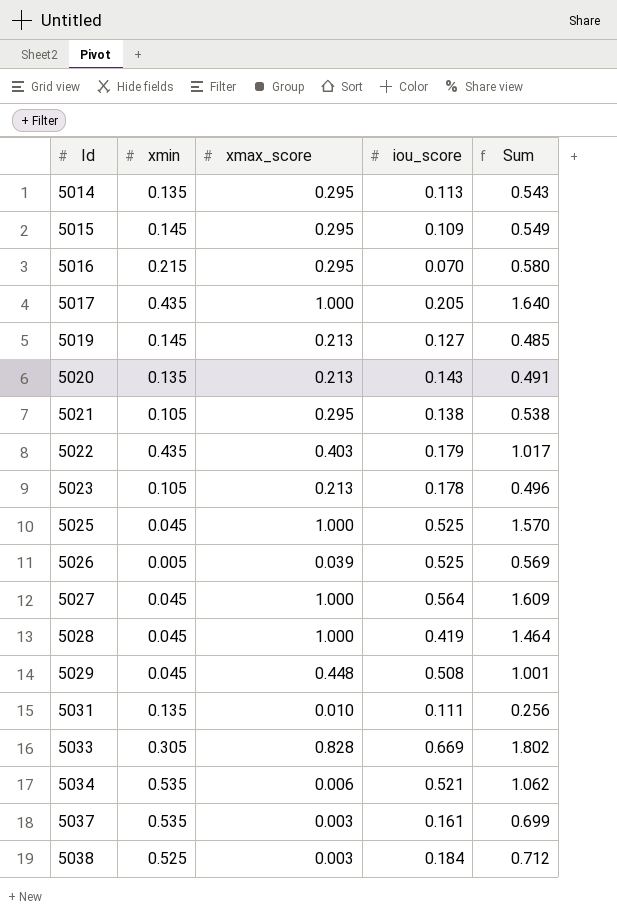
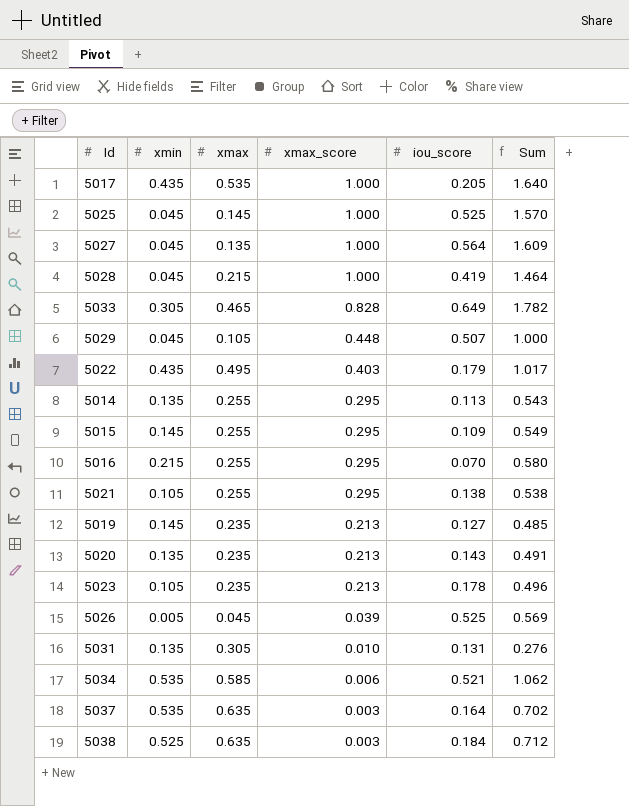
row order: Id ascending -> xmax_score descending
column xmax | position: none -> 3
5033 | iou_score: 0.669 -> 0.649
5033 | Sum: 1.802 -> 1.782
5029 | iou_score: 0.508 -> 0.507
5029 | Sum: 1.001 -> 1.000
5031 | iou_score: 0.111 -> 0.131
5031 | Sum: 0.256 -> 0.276
5037 | iou_score: 0.161 -> 0.164
5037 | Sum: 0.699 -> 0.702

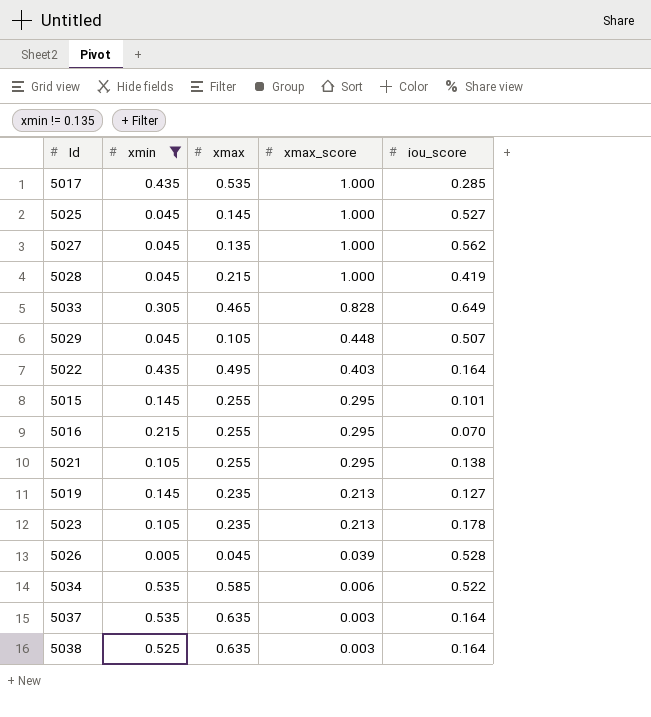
filter: none -> xmin != 0.135
column Sum | formula: [xmin] + [xmax_score] + [iou_score] -> none
5017 | iou_score: 0.205 -> 0.285
5025 | iou_score: 0.525 -> 0.527
5027 | iou_score: 0.564 -> 0.562
5022 | iou_score: 0.179 -> 0.164
5015 | iou_score: 0.109 -> 0.101
5026 | iou_score: 0.525 -> 0.528
5034 | iou_score: 0.521 -> 0.522
5038 | iou_score: 0.184 -> 0.164

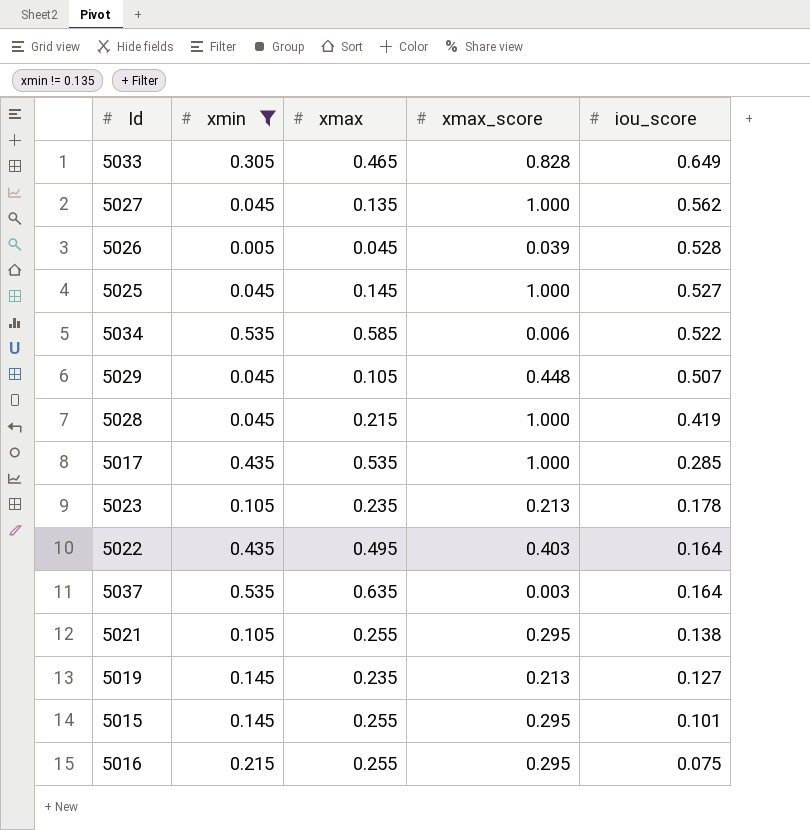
row order: xmax_score descending -> iou_score descending
row 5038: 0.525 | 0.635 | 0.003 | 0.164 -> none
5016 | iou_score: 0.070 -> 0.075

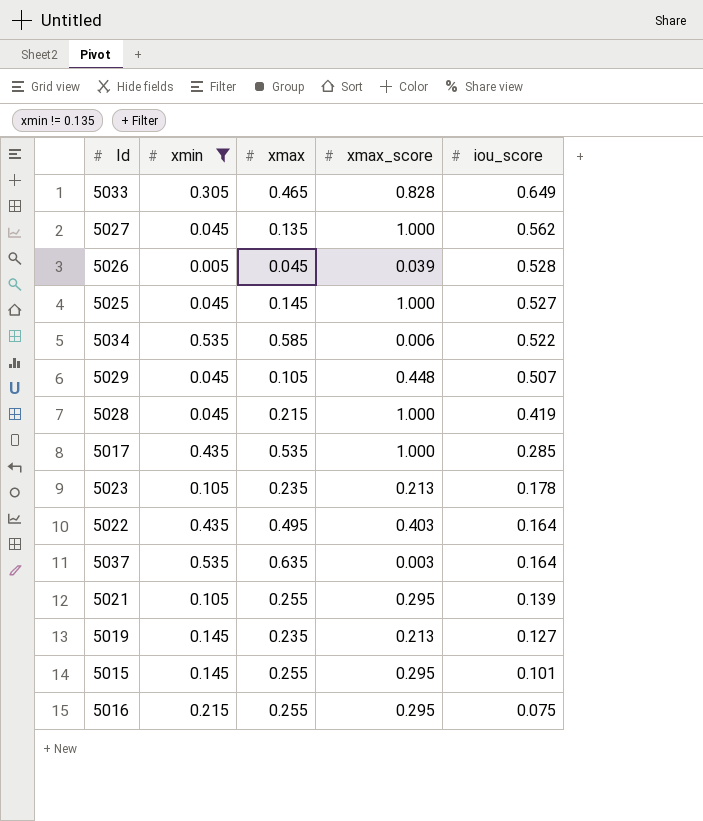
5021 | iou_score: 0.138 -> 0.139

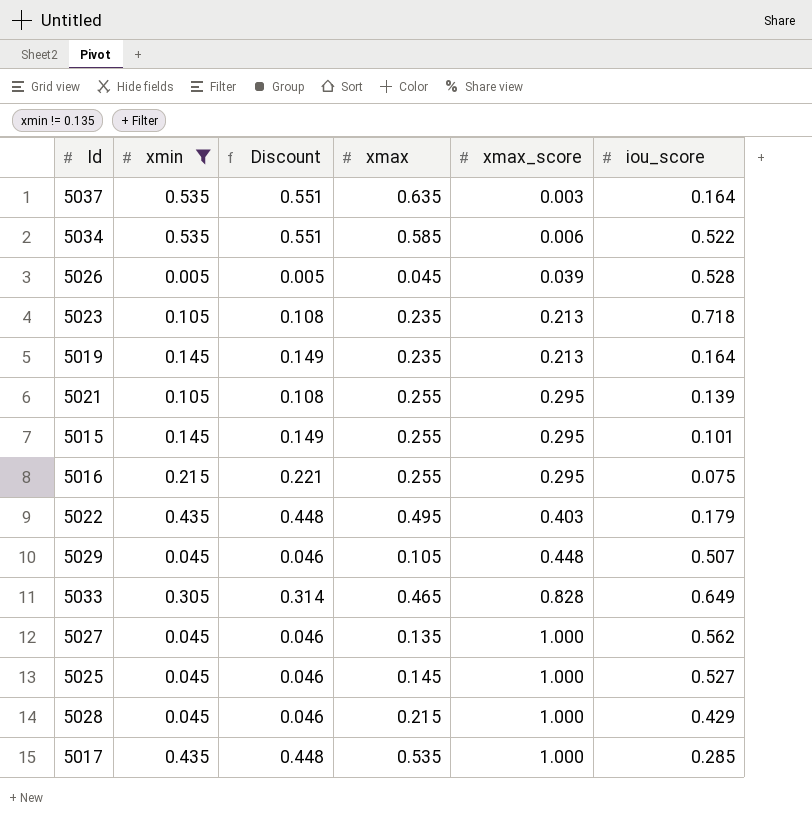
row order: iou_score descending -> xmax_score ascending
column Discount | formula: none -> [xmin] * 1.03
5023 | iou_score: 0.178 -> 0.718
5019 | iou_score: 0.127 -> 0.164
5022 | iou_score: 0.164 -> 0.179
5028 | iou_score: 0.419 -> 0.429

